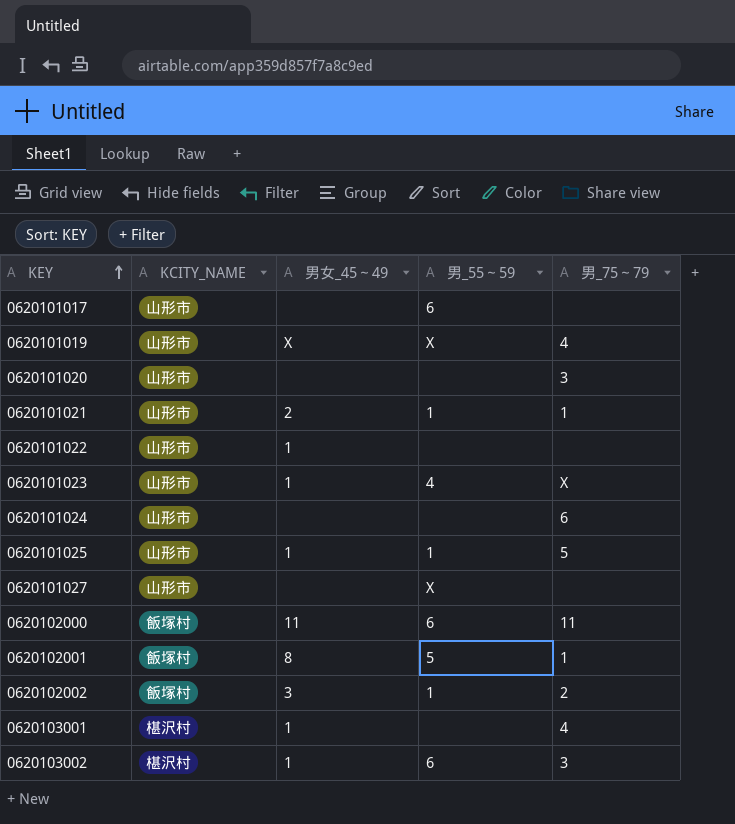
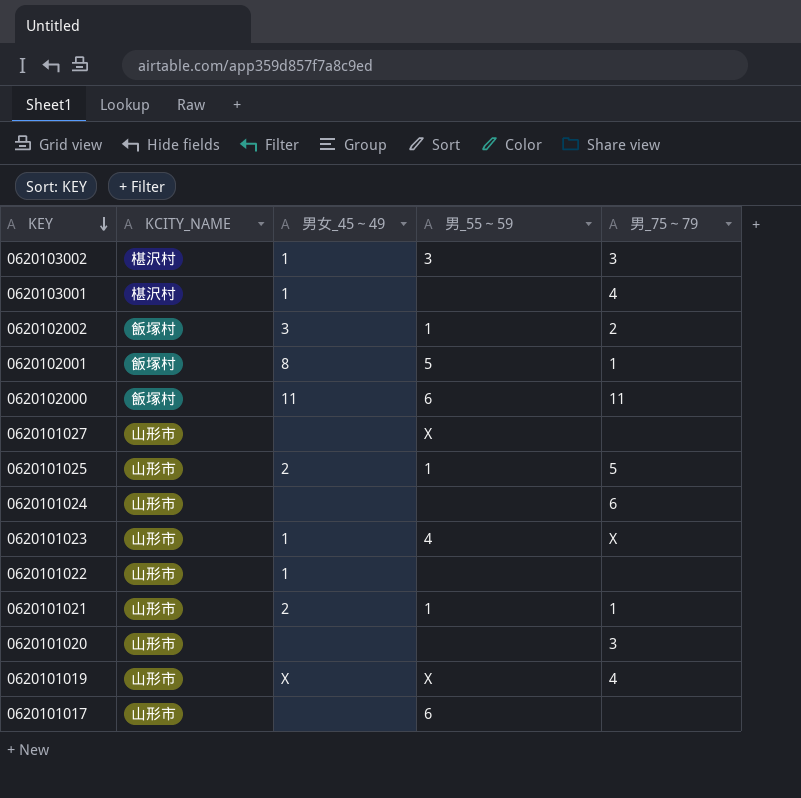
row order: KEY ascending -> KEY descending
0620103002 | 男_55～59: 6 -> 3
0620101025 | 男女_45～49: 1 -> 2

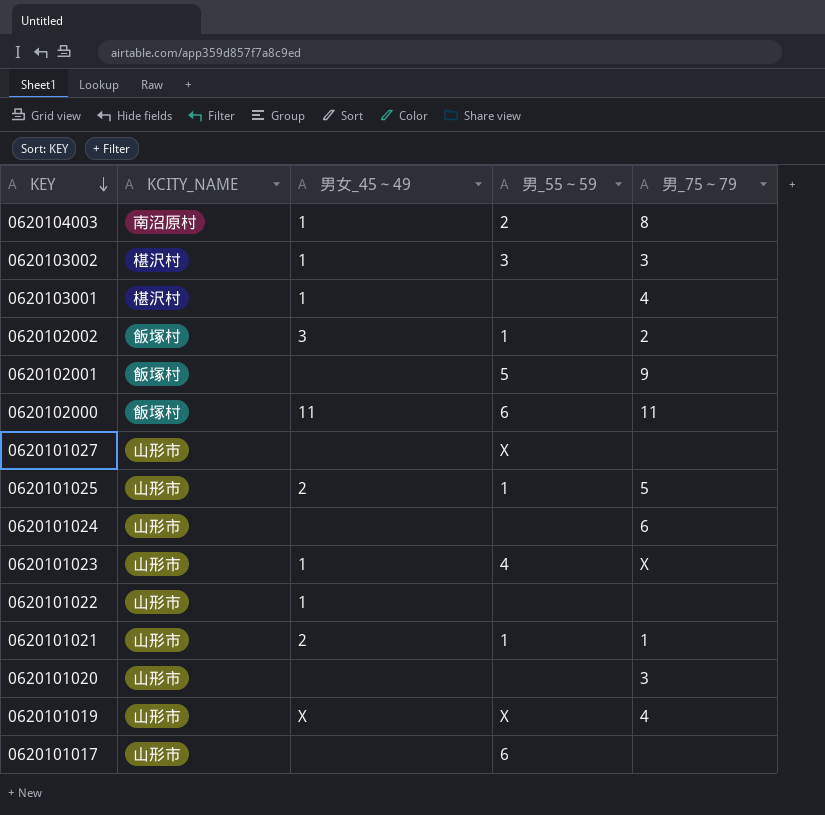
row 0620104003: none -> 南沼原村 | 1 | 2 | 8
0620102001 | 男女_45～49: 8 -> none
0620102001 | 男_75～79: 1 -> 9

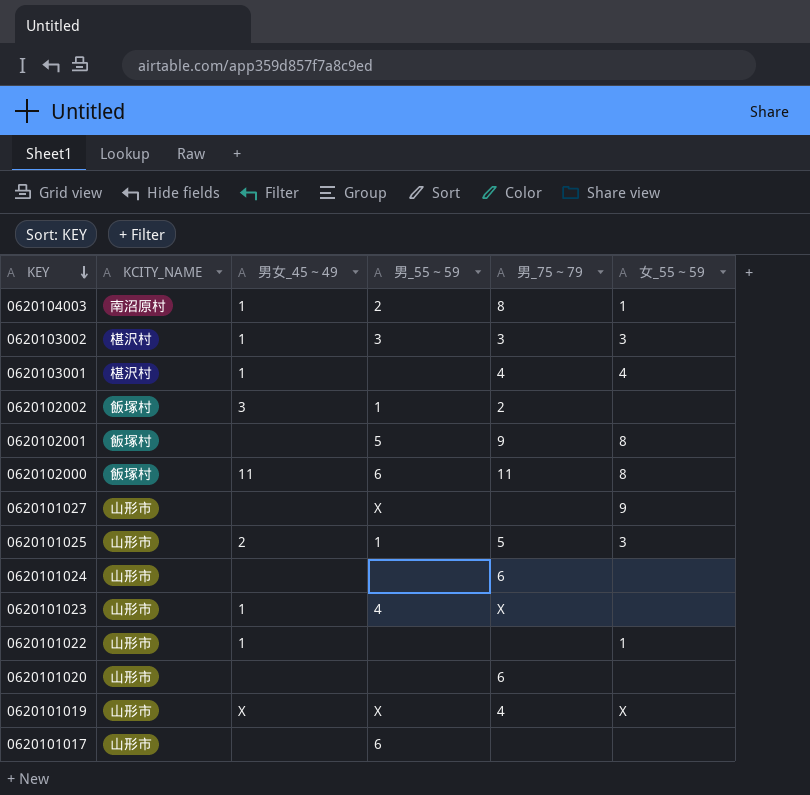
column 女_55～59 | position: none -> 6
row 0620101021: 山形市 | 2 | 1 | 1 -> none
0620101020 | 男_75～79: 3 -> 6

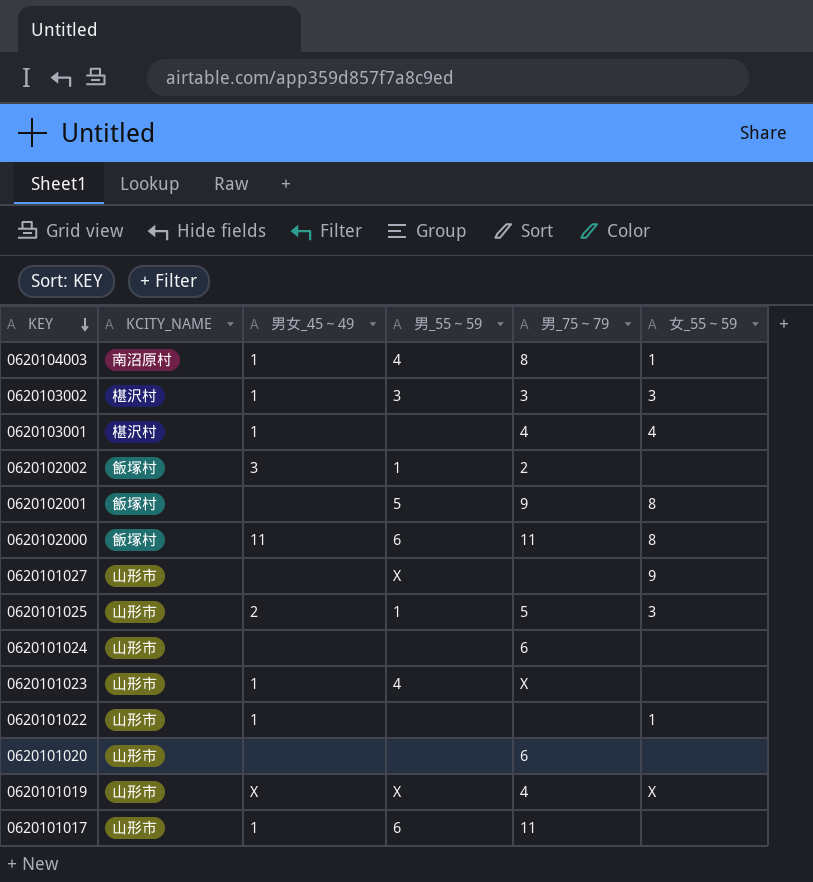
0620104003 | 男_55～59: 2 -> 4
0620101017 | 男女_45～49: none -> 1
0620101017 | 男_75～79: none -> 11

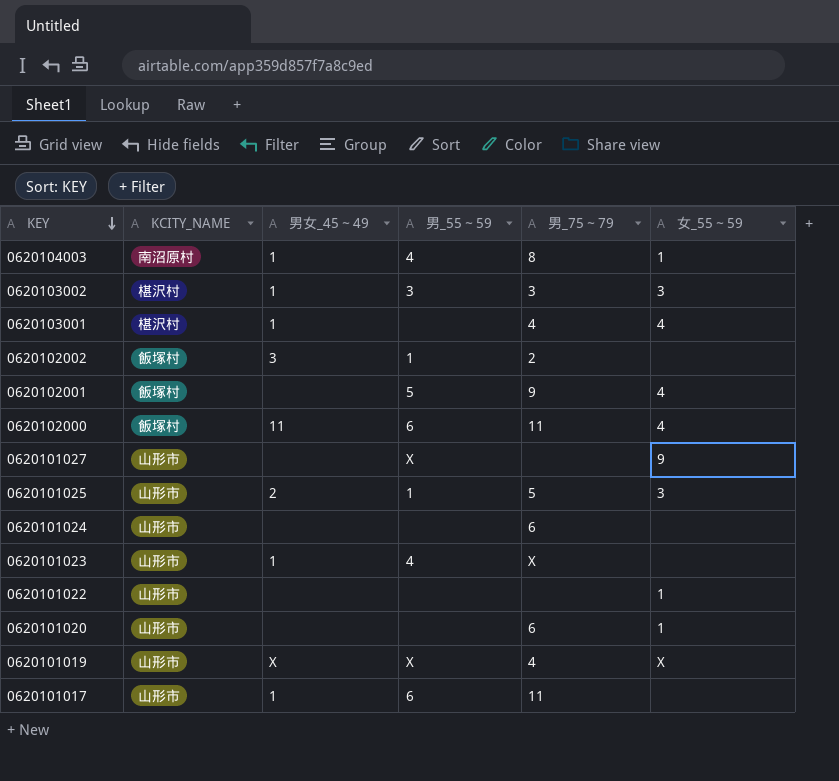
0620102001 | 女_55～59: 8 -> 4
0620102000 | 女_55～59: 8 -> 4
0620101022 | 男女_45～49: 1 -> none
0620101020 | 女_55～59: none -> 1

